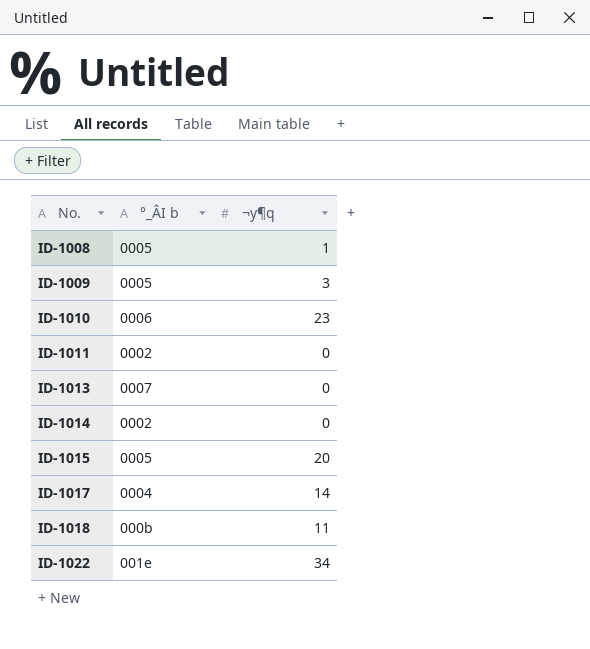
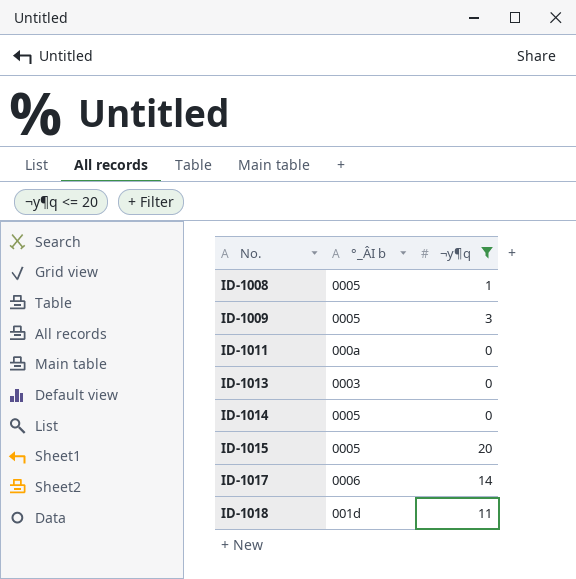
filter: none -> ¬y¶q <= 20
ID-1011 | °_ÂI b: 0002 -> 000a
ID-1013 | °_ÂI b: 0007 -> 0003
ID-1014 | °_ÂI b: 0002 -> 0005
ID-1017 | °_ÂI b: 0004 -> 0006
ID-1018 | °_ÂI b: 000b -> 001d

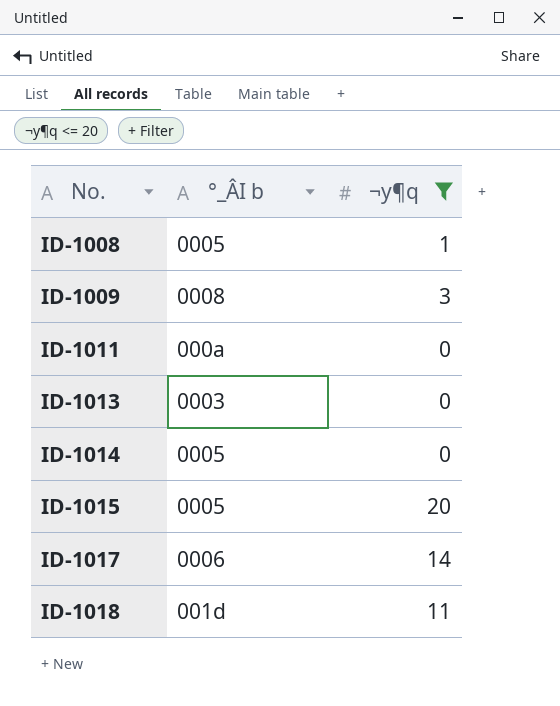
ID-1009 | °_ÂI b: 0005 -> 0008

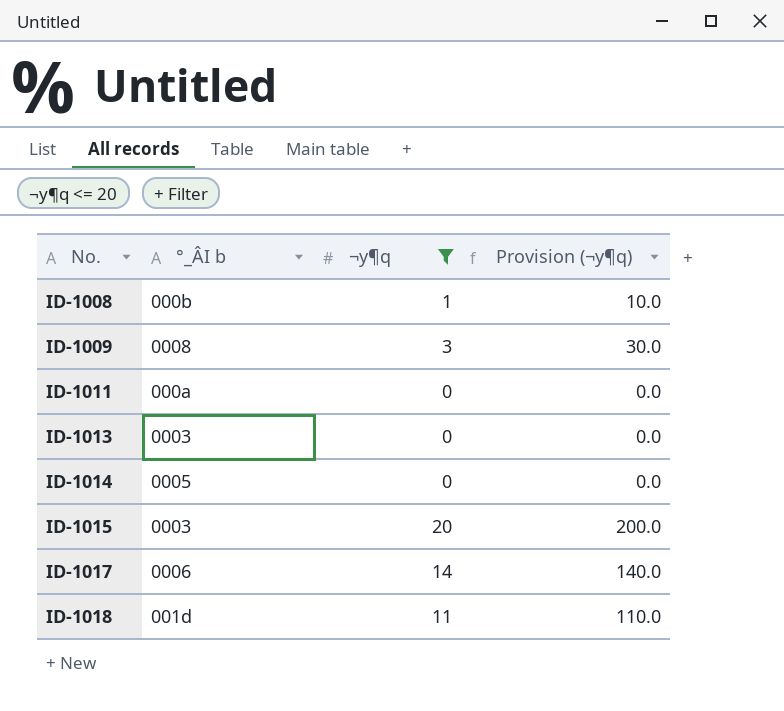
column Provision (¬y¶q) | formula: none -> [¬y¶q] * 10
ID-1008 | °_ÂI b: 0005 -> 000b
ID-1015 | °_ÂI b: 0005 -> 0003

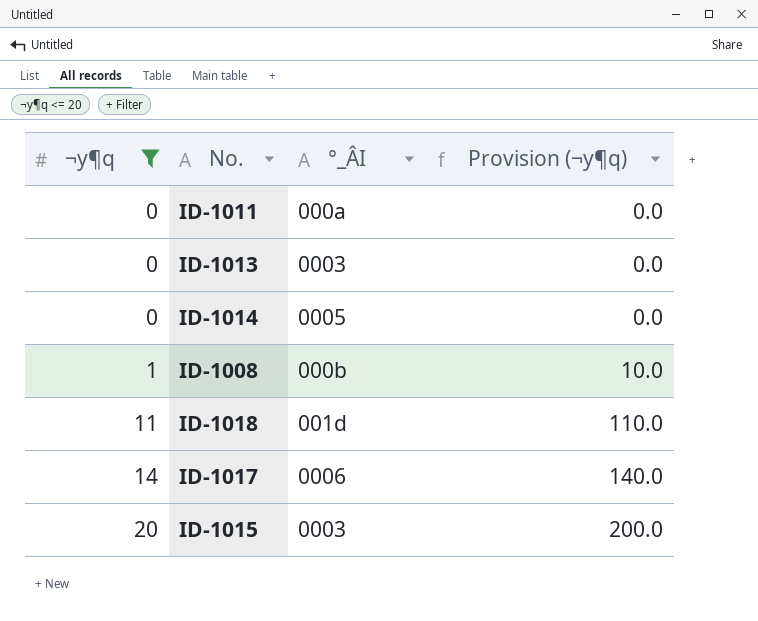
row order: No. ascending -> ¬y¶q ascending
column ¬y¶q | position: 3 -> 1
column name: °_ÂI b -> °_ÂI
row ID-1009: 0008 | 3 | 30.0 -> none

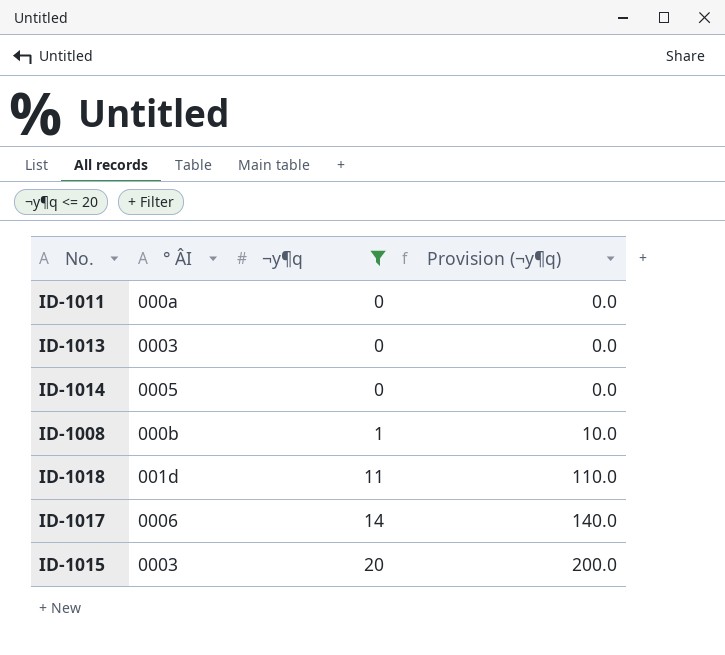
column name: °_ÂI -> ° ÂI
column ¬y¶q | position: 1 -> 3

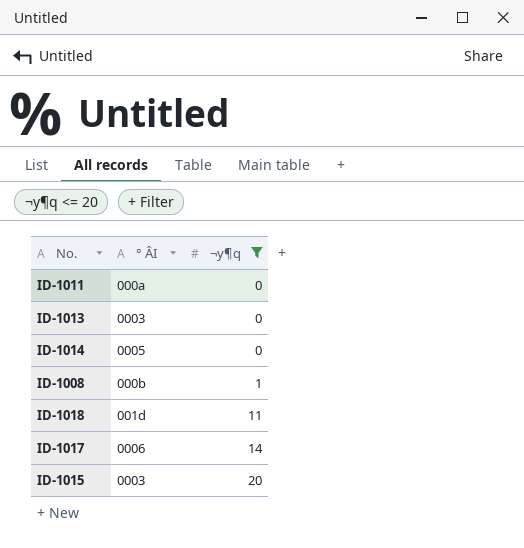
column Provision (¬y¶q) | formula: [¬y¶q] * 10 -> none

